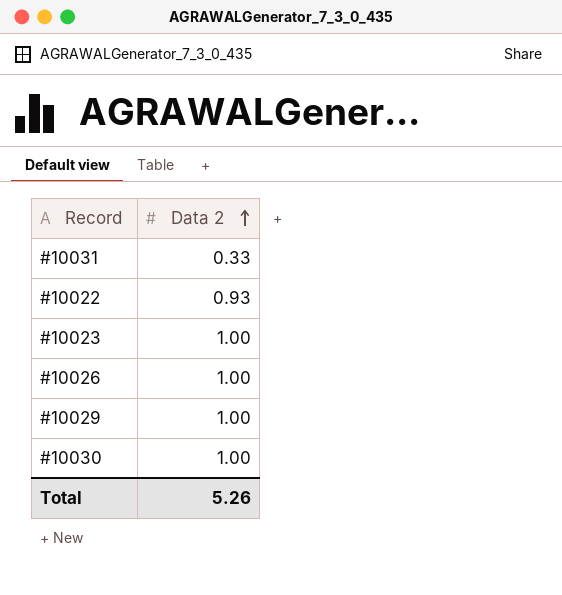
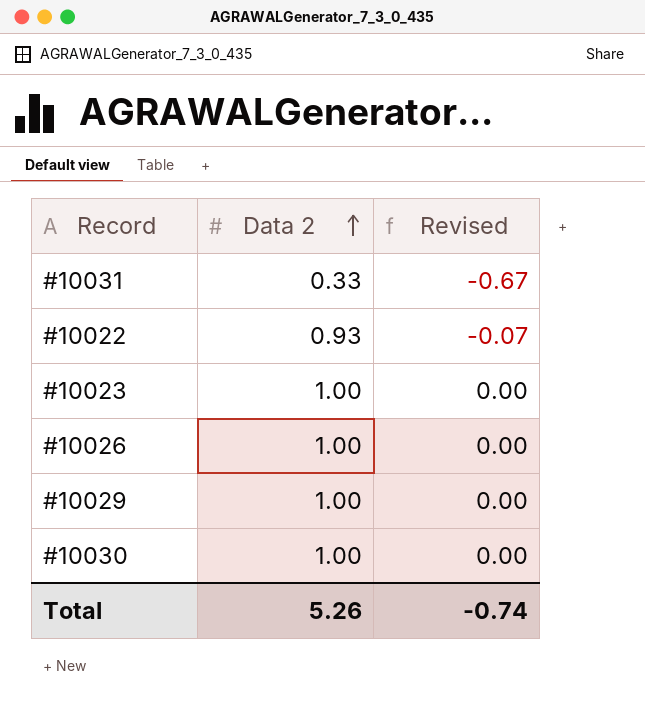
column Revised | formula: none -> [Data 2] - 1

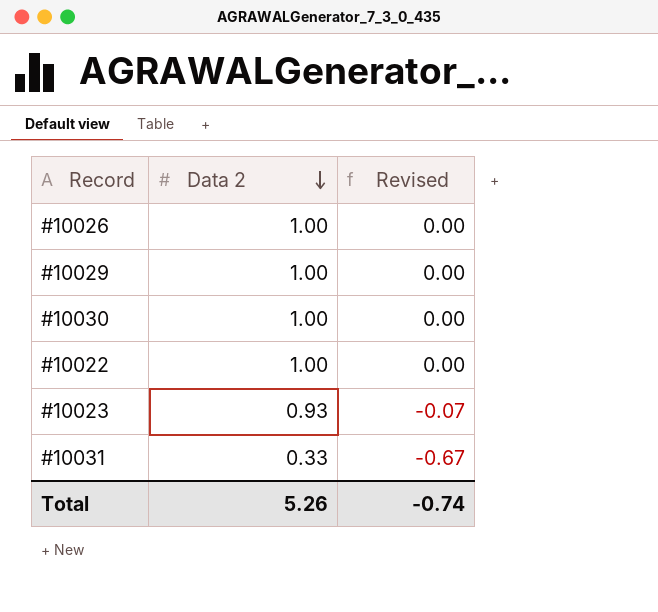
row order: Data 2 ascending -> Data 2 descending
#10022 | Data 2: 0.93 -> 1.00
#10022 | Revised: -0.07 -> 0.00
#10023 | Data 2: 1.00 -> 0.93
#10023 | Revised: 0.00 -> -0.07

